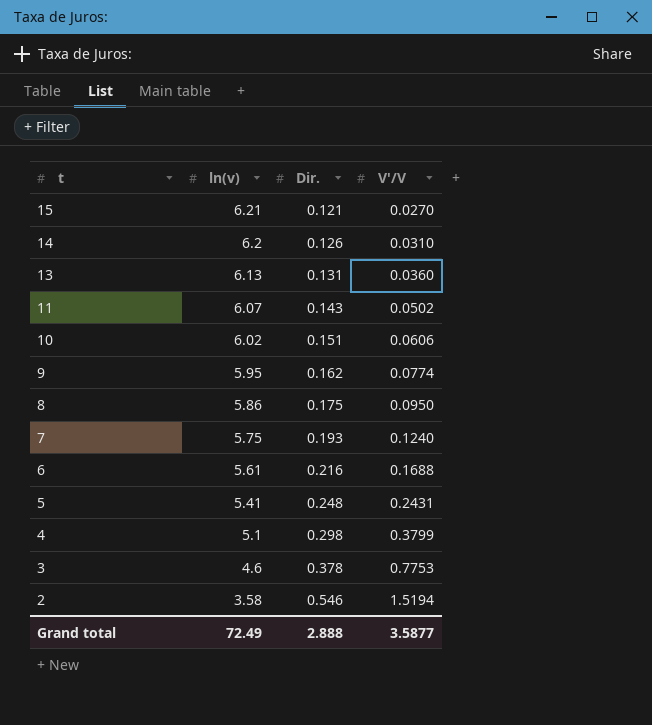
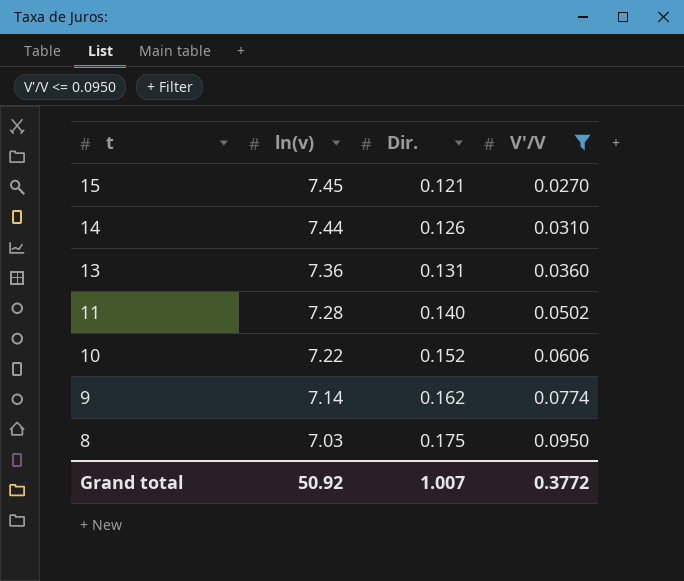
filter: none -> V'/V <= 0.0950
15 | ln(v): 6.21 -> 7.45
14 | ln(v): 6.2 -> 7.44
13 | ln(v): 6.13 -> 7.36
11 | ln(v): 6.07 -> 7.28
11 | Dir.: 0.143 -> 0.140
10 | ln(v): 6.02 -> 7.22
10 | Dir.: 0.151 -> 0.152
9 | ln(v): 5.95 -> 7.14
8 | ln(v): 5.86 -> 7.03
Grand total | ln(v): 72.49 -> 50.92
Grand total | Dir.: 2.888 -> 1.007
Grand total | V'/V: 3.5877 -> 0.3772

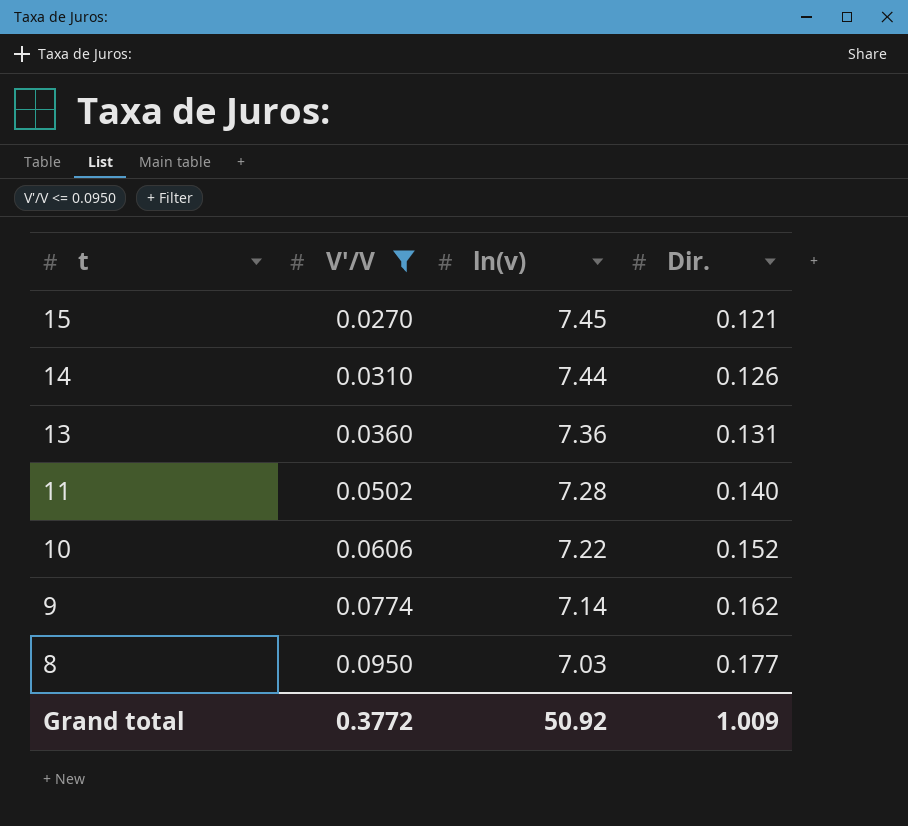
column V'/V | position: 4 -> 2
8 | Dir.: 0.175 -> 0.177
Grand total | Dir.: 1.007 -> 1.009

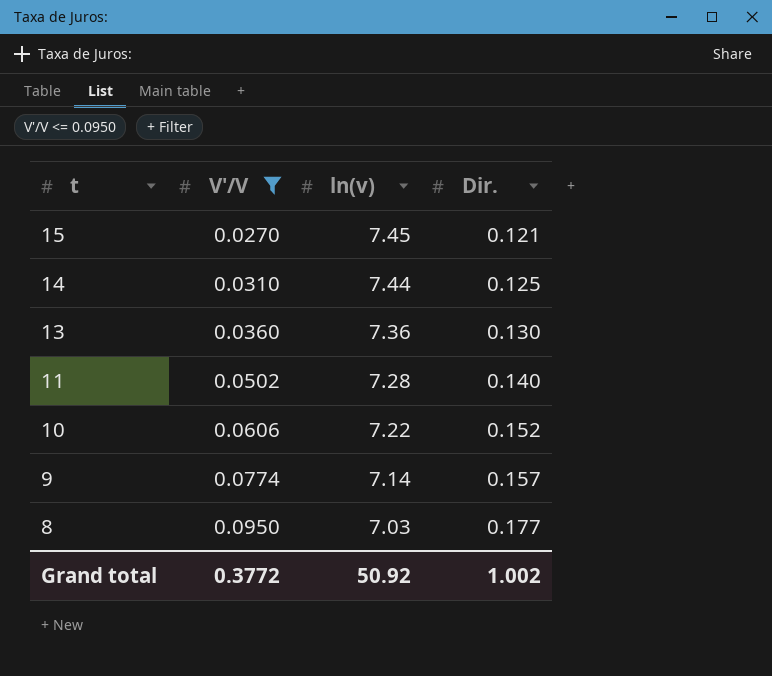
14 | Dir.: 0.126 -> 0.125
13 | Dir.: 0.131 -> 0.130
9 | Dir.: 0.162 -> 0.157
Grand total | Dir.: 1.009 -> 1.002

